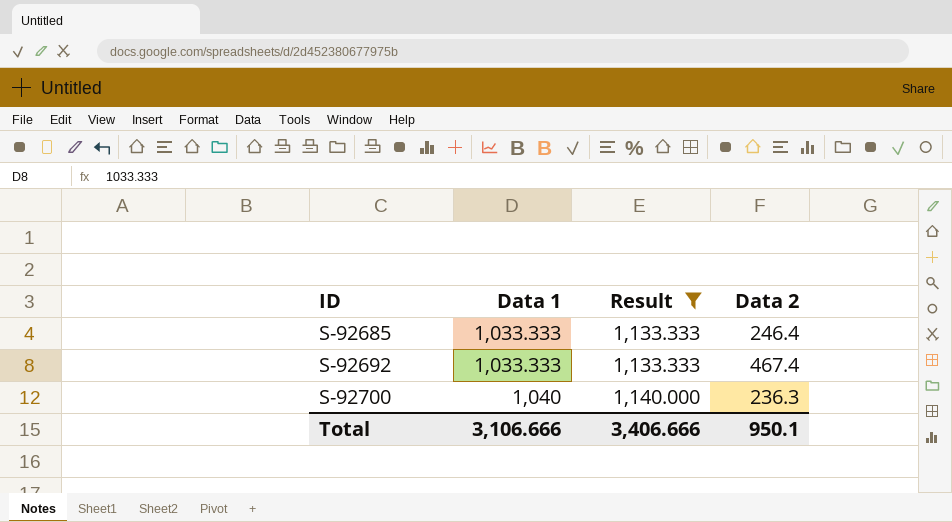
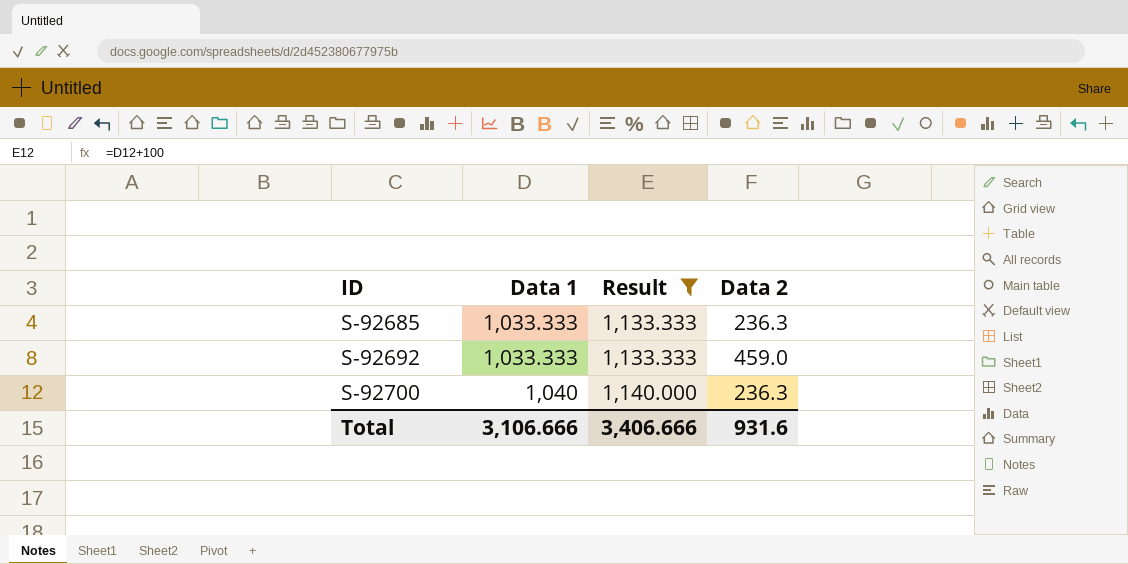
S-92685 | Data 2: 246.4 -> 236.3
S-92692 | Data 2: 467.4 -> 459.0
Total | Data 2: 950.1 -> 931.6

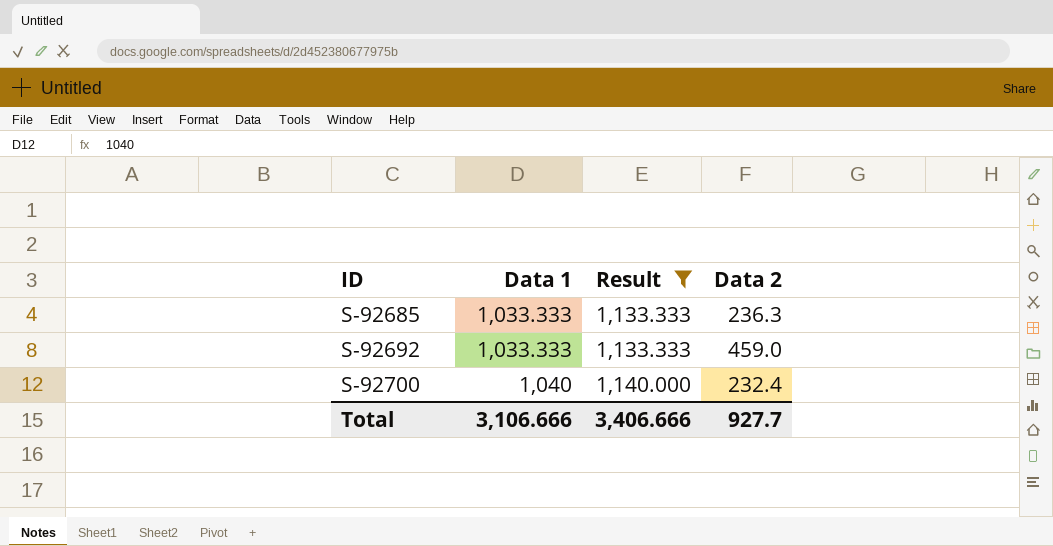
S-92700 | Data 2: 236.3 -> 232.4
Total | Data 2: 931.6 -> 927.7

